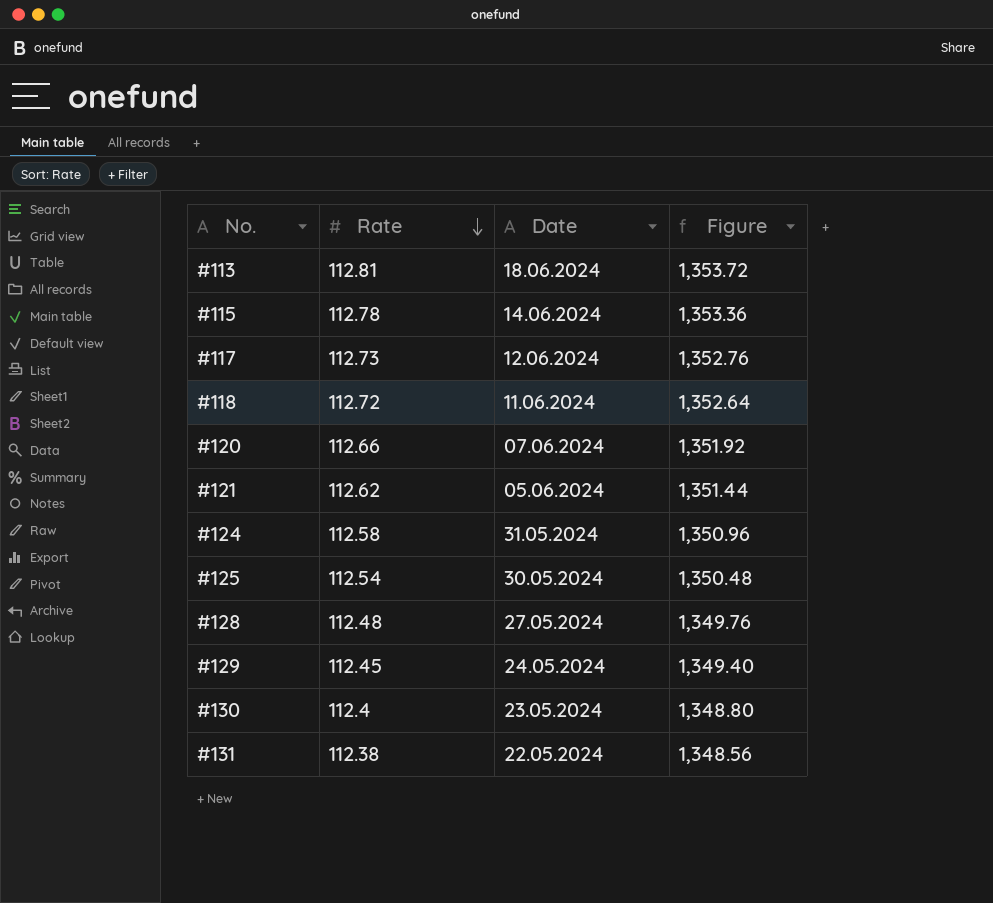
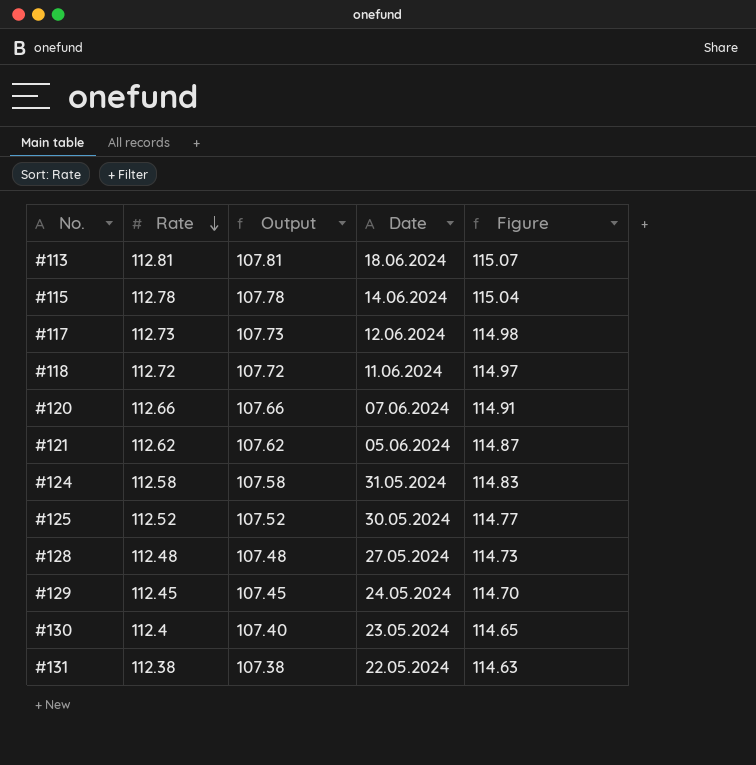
column Output | formula: none -> [Rate] - 5
column Figure | formula: [Rate] * 12 -> [Rate] * 1.02
#125 | Rate: 112.54 -> 112.52

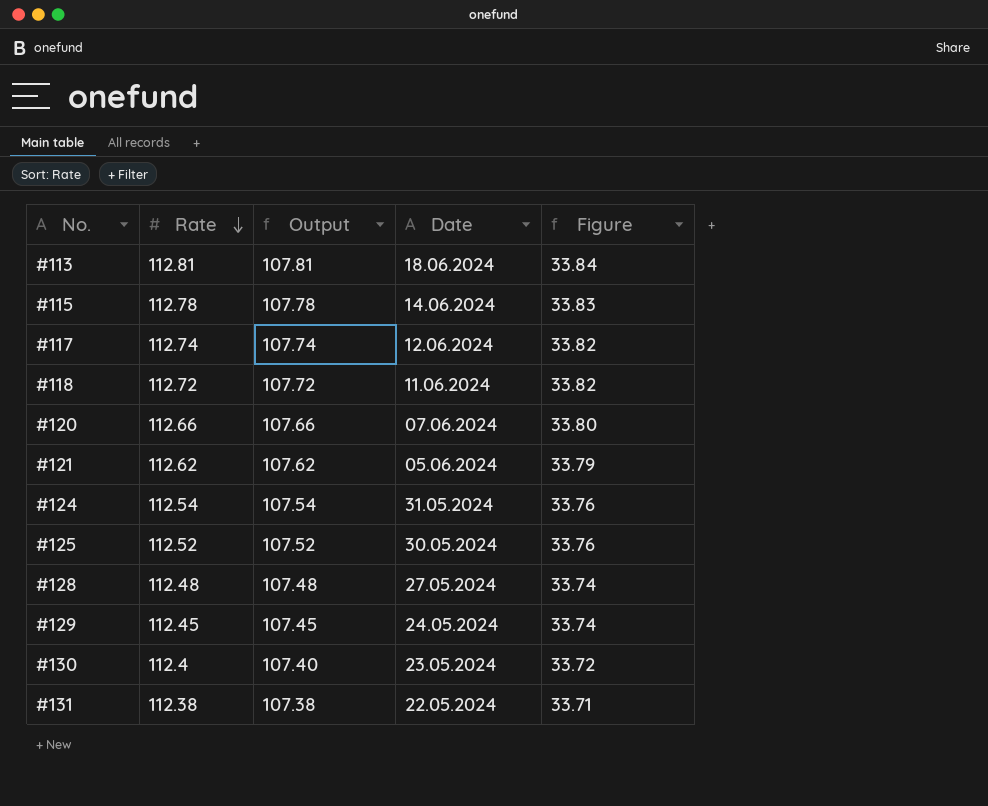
column Figure | formula: [Rate] * 1.02 -> [Rate] * 0.3
#117 | Rate: 112.73 -> 112.74
#117 | Output: 107.73 -> 107.74
#124 | Rate: 112.58 -> 112.54
#124 | Output: 107.58 -> 107.54

